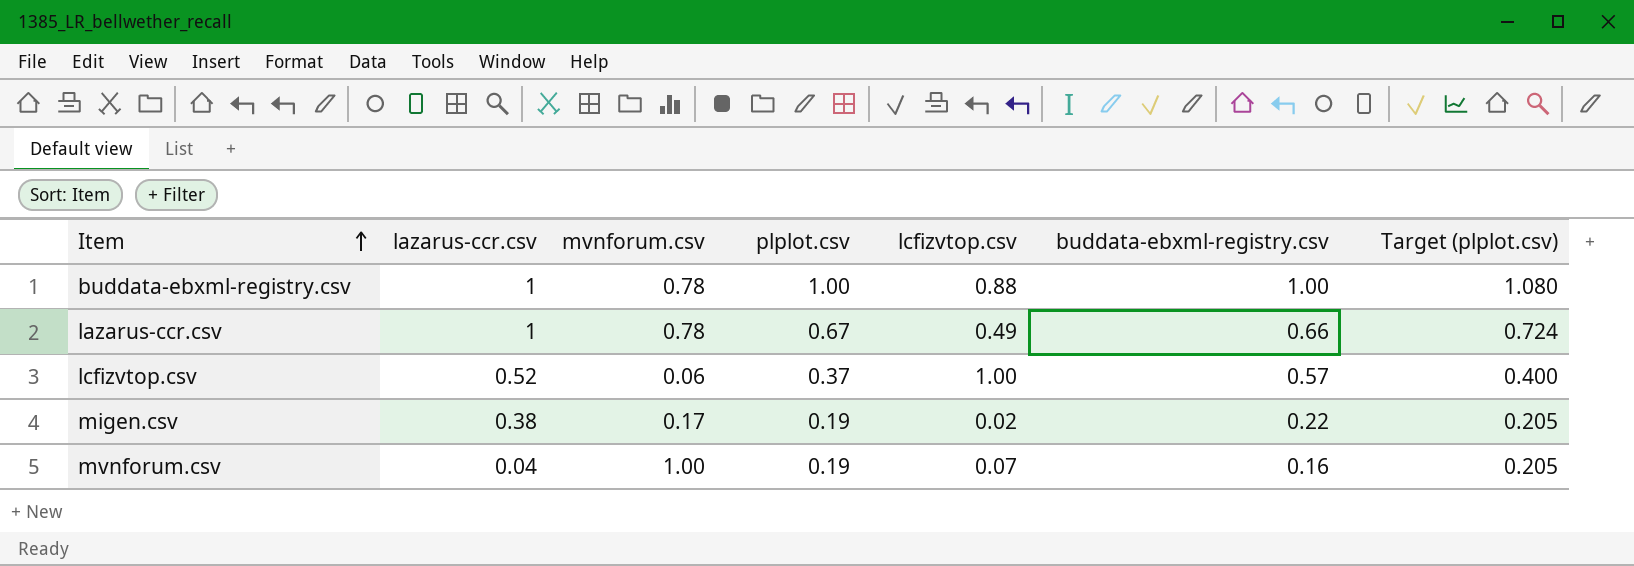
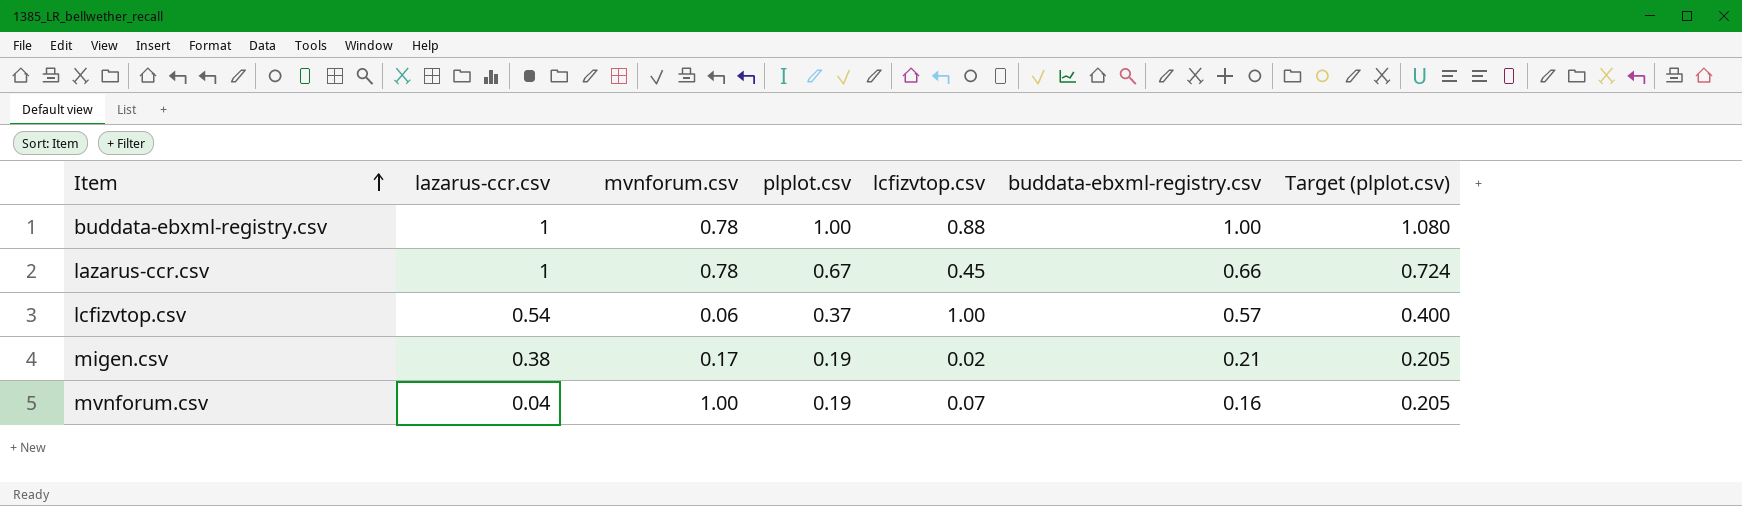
lazarus-ccr.csv | lcfizvtop.csv: 0.49 -> 0.45
lcfizvtop.csv | lazarus-ccr.csv: 0.52 -> 0.54
migen.csv | buddata-ebxml-registry.csv: 0.22 -> 0.21

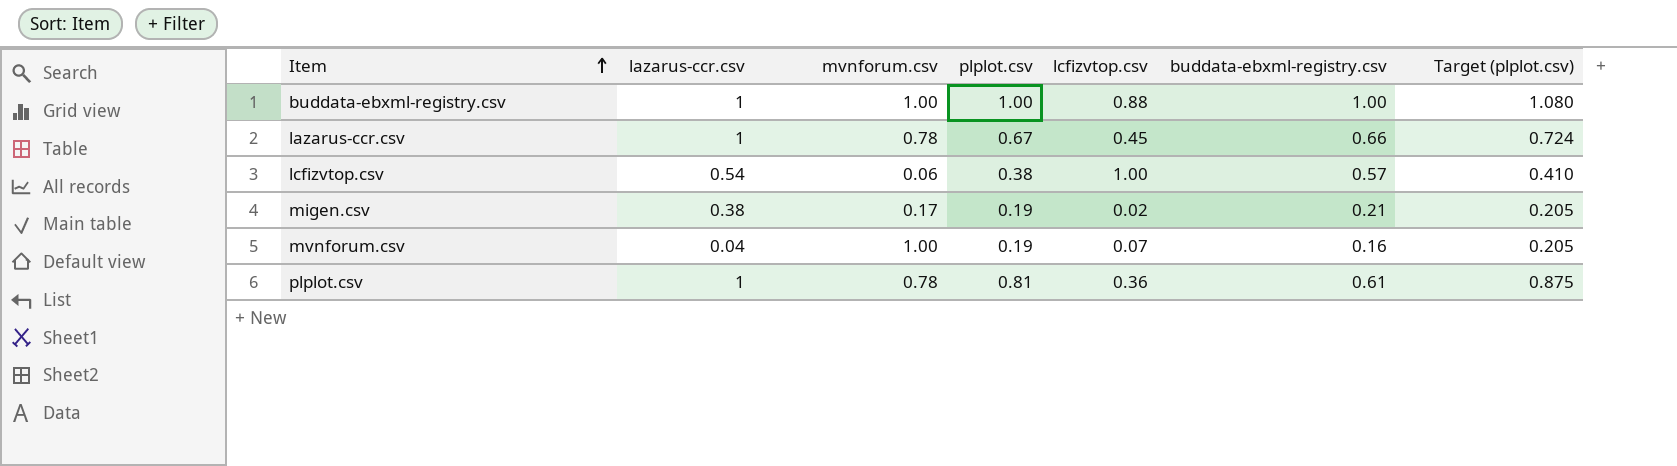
buddata-ebxml-registry.csv | mvnforum.csv: 0.78 -> 1.00
lcfizvtop.csv | plplot.csv: 0.37 -> 0.38
lcfizvtop.csv | Target (plplot.csv): 0.400 -> 0.410
row plplot.csv: none -> 1 | 0.78 | 0.81 | 0.36 | 0.61 | 0.875

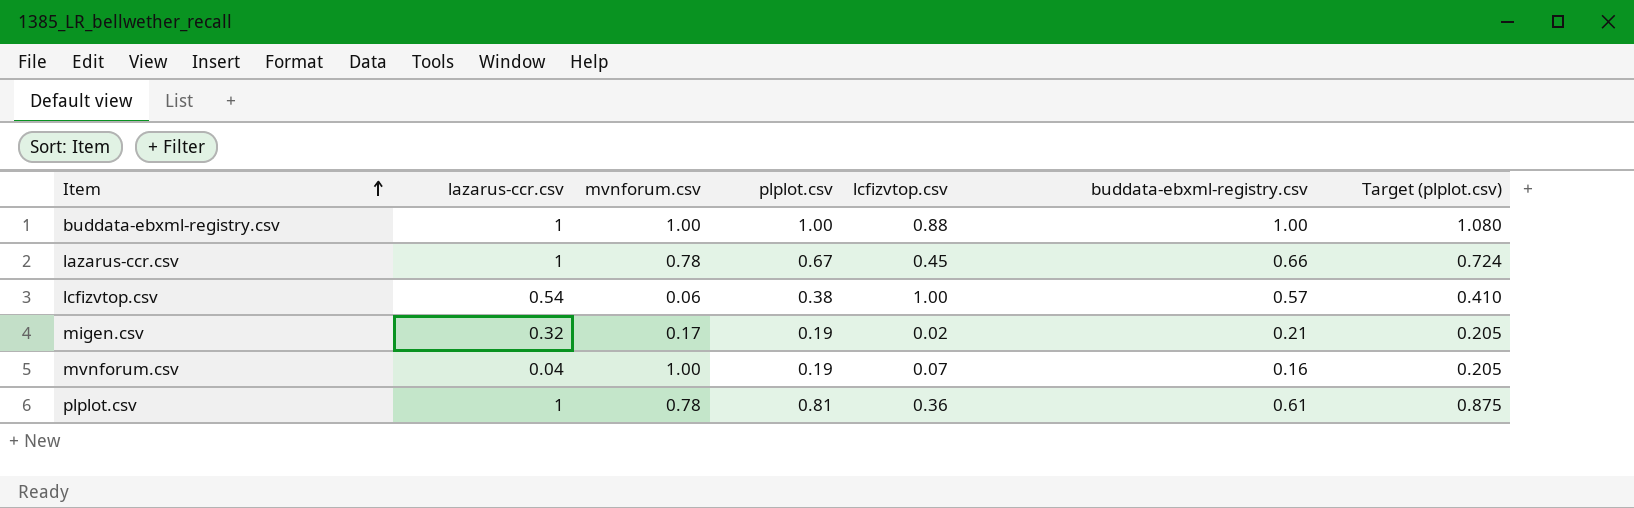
migen.csv | lazarus-ccr.csv: 0.38 -> 0.32

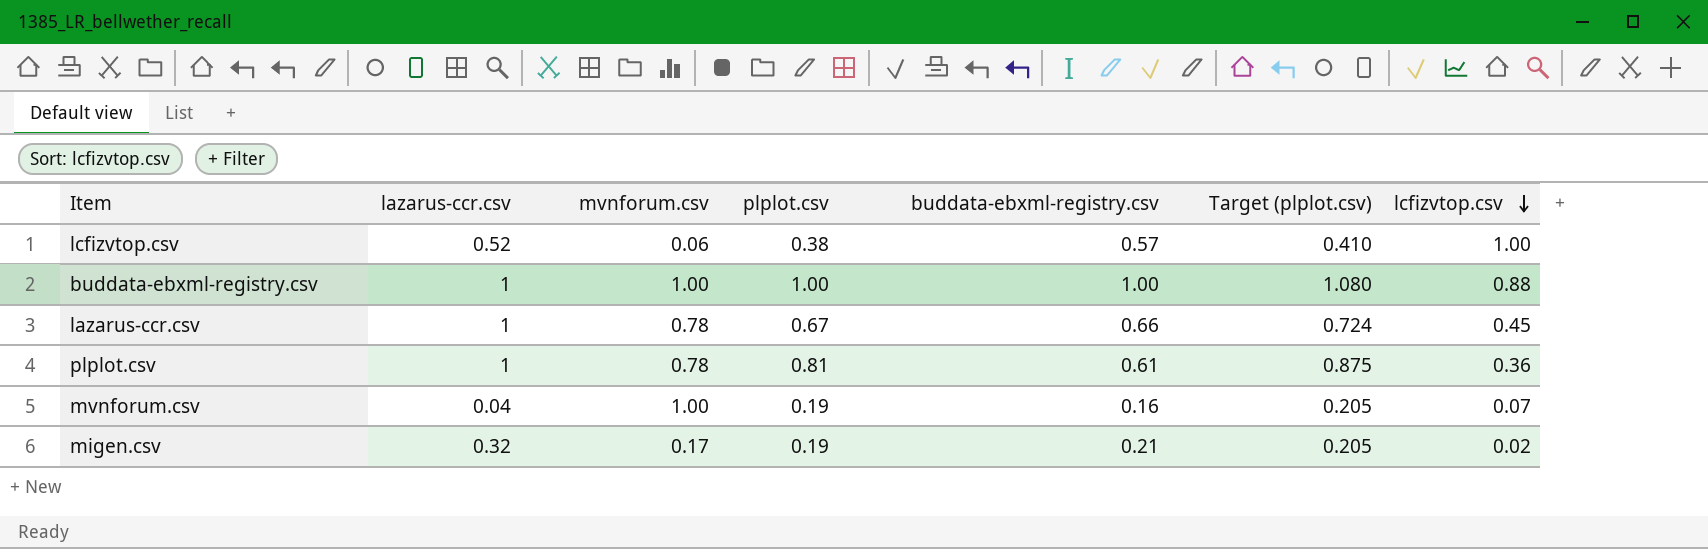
row order: Item ascending -> lcfizvtop.csv descending
column lcfizvtop.csv | position: 5 -> 7
lcfizvtop.csv | lazarus-ccr.csv: 0.54 -> 0.52

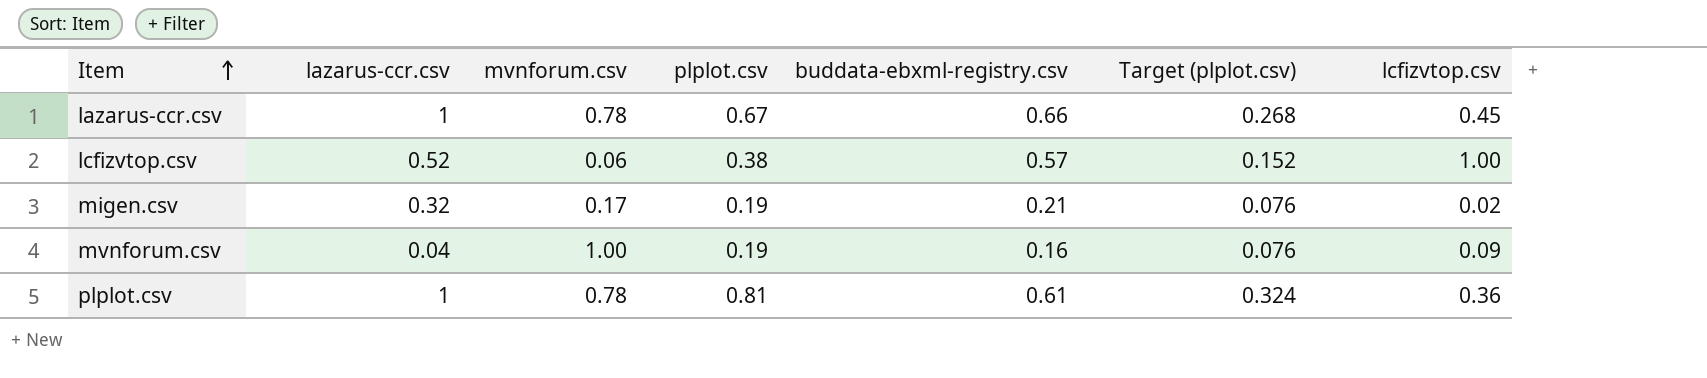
row order: lcfizvtop.csv descending -> Item ascending
column Target (plplot.csv) | formula: [plplot.csv] * 1.08 -> [plplot.csv] * 0.4
row buddata-ebxml-registry.csv: 1 | 1.00 | 1.00 | 1.00 | 1.080 | 0.88 -> none
mvnforum.csv | lcfizvtop.csv: 0.07 -> 0.09

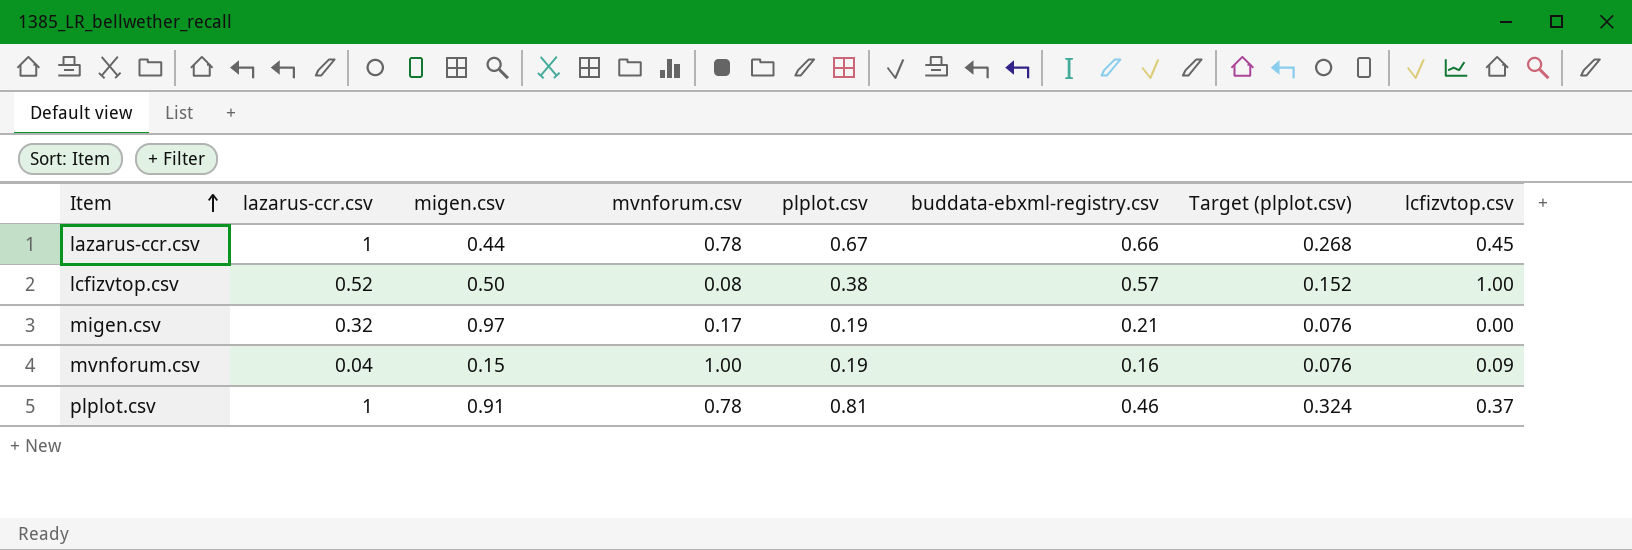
column migen.csv | position: none -> 3
lcfizvtop.csv | mvnforum.csv: 0.06 -> 0.08
migen.csv | lcfizvtop.csv: 0.02 -> 0.00
plplot.csv | buddata-ebxml-registry.csv: 0.61 -> 0.46
plplot.csv | lcfizvtop.csv: 0.36 -> 0.37

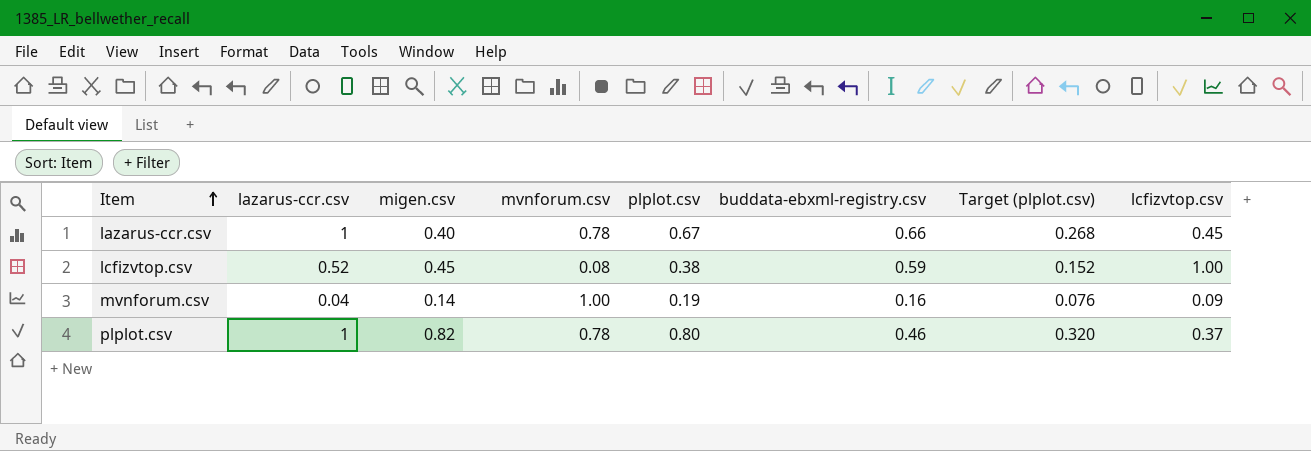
row migen.csv: 0.32 | 0.97 | 0.17 | 0.19 | 0.21 | 0.076 | 0.00 -> none
lazarus-ccr.csv | migen.csv: 0.44 -> 0.40
lcfizvtop.csv | migen.csv: 0.50 -> 0.45
lcfizvtop.csv | buddata-ebxml-registry.csv: 0.57 -> 0.59
mvnforum.csv | migen.csv: 0.15 -> 0.14
plplot.csv | migen.csv: 0.91 -> 0.82
plplot.csv | plplot.csv: 0.81 -> 0.80
plplot.csv | Target (plplot.csv): 0.324 -> 0.320

